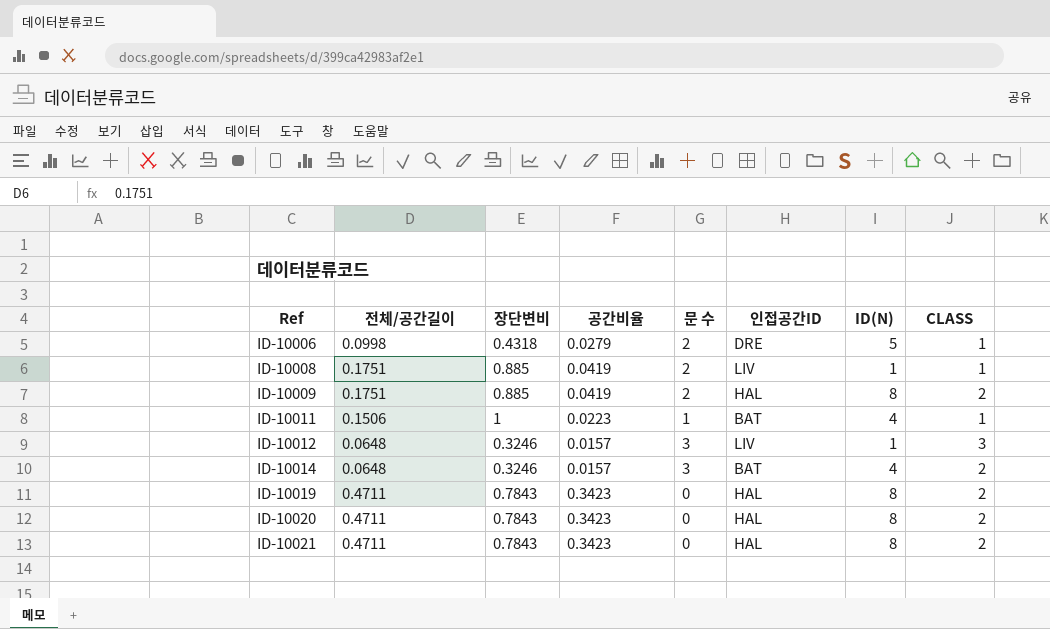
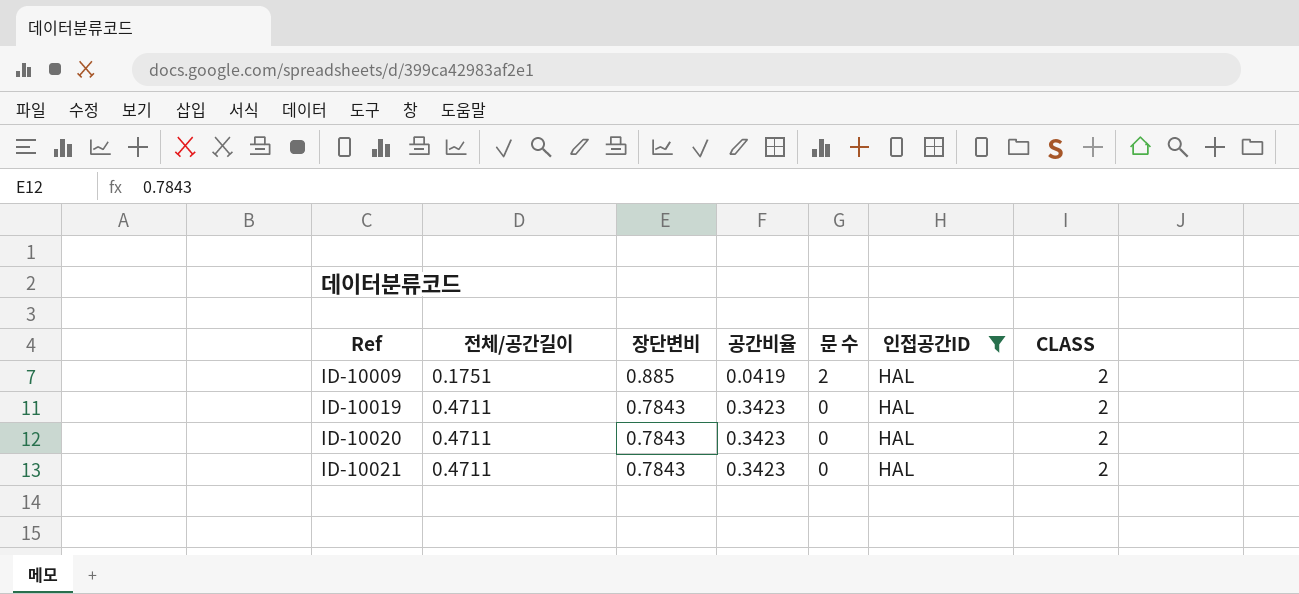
filter: none -> 인접공간ID = HAL
column ID(N) | position: 7 -> none

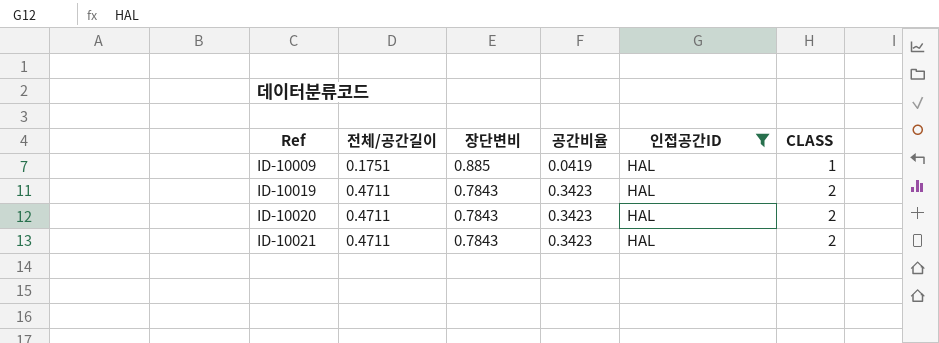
column 문 수 | position: 5 -> none
ID-10009 | CLASS: 2 -> 1

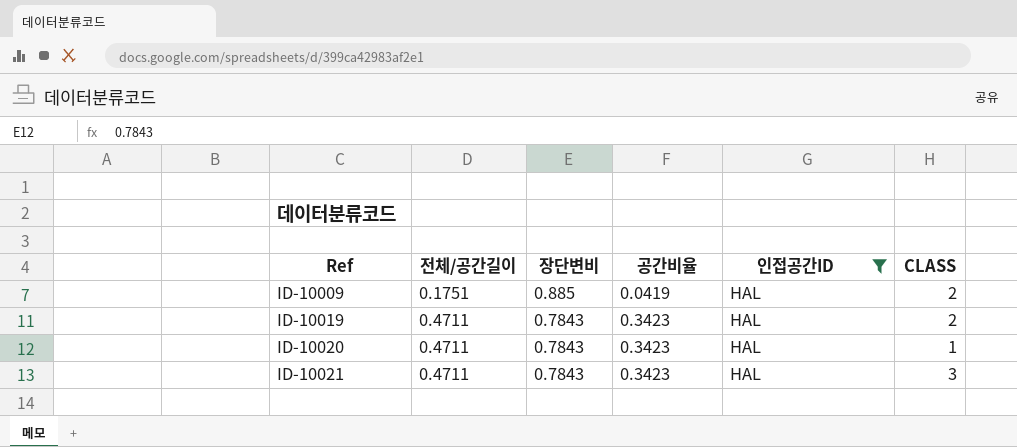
ID-10009 | CLASS: 1 -> 2
ID-10020 | CLASS: 2 -> 1
ID-10021 | CLASS: 2 -> 3

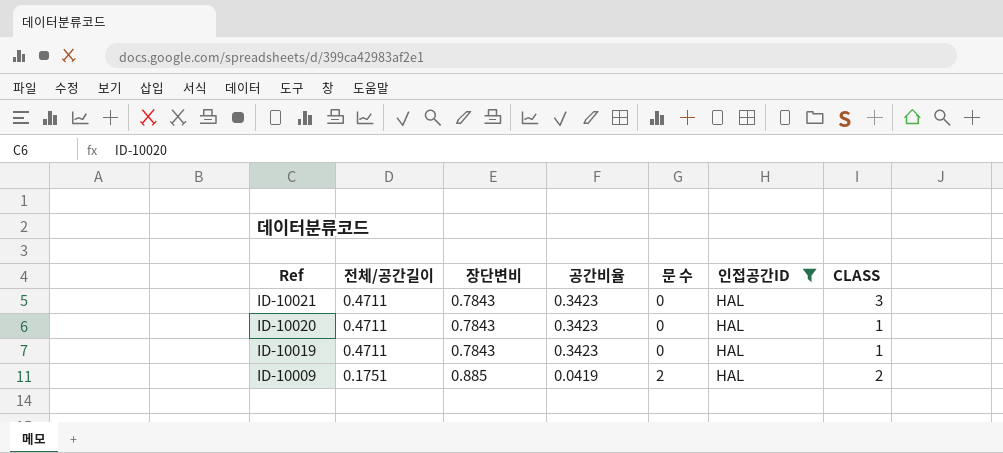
row order: Ref ascending -> Ref descending
column 문 수 | position: none -> 5
ID-10019 | CLASS: 2 -> 1

